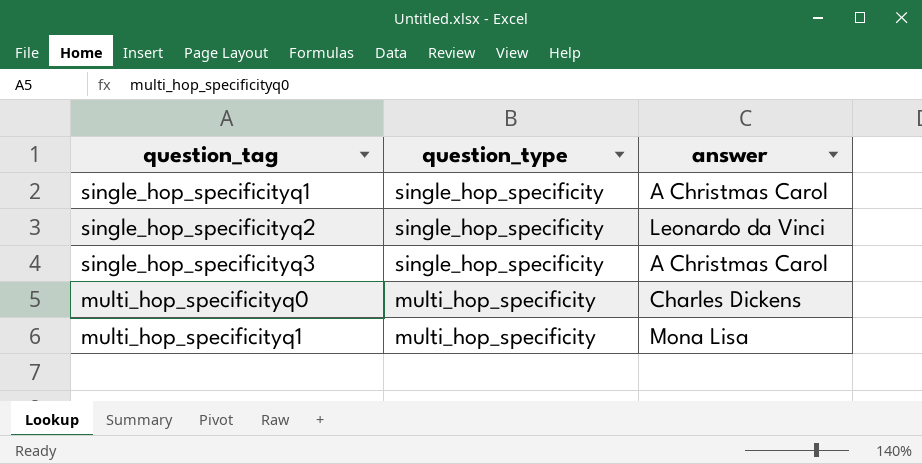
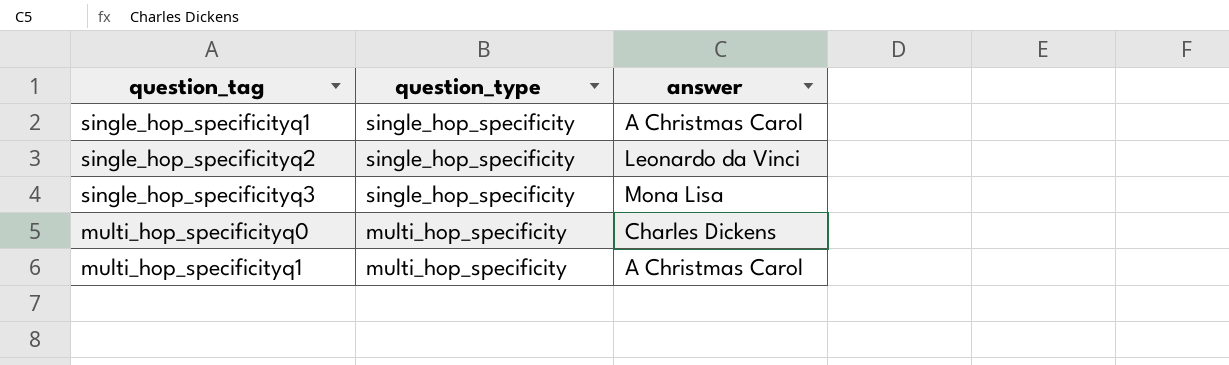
single_hop_specificityq3 | answer: A Christmas Carol -> Mona Lisa
multi_hop_specificityq1 | answer: Mona Lisa -> A Christmas Carol

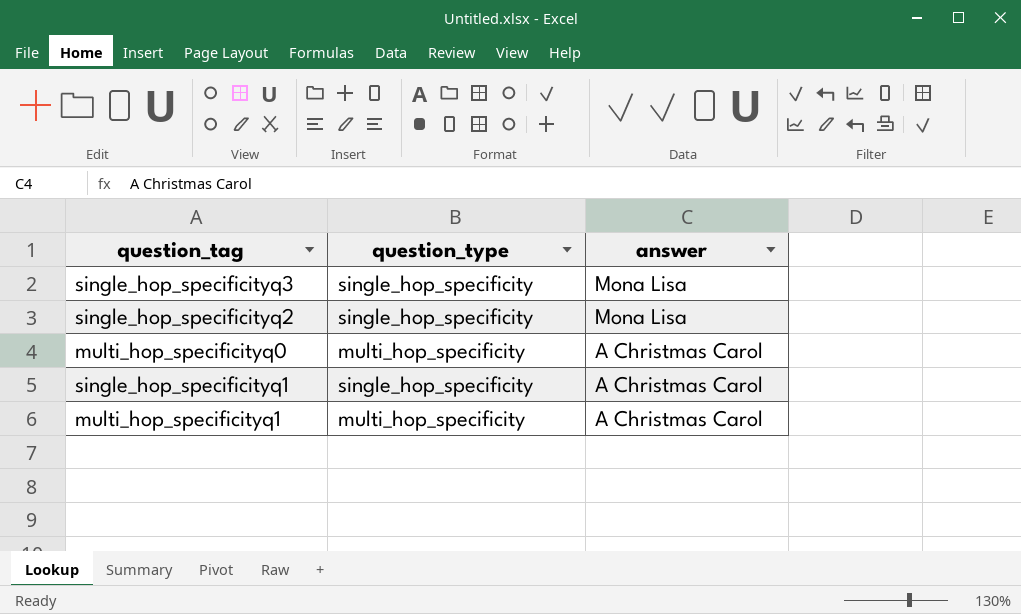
row order: question_type descending -> answer descending
single_hop_specificityq2 | answer: Leonardo da Vinci -> Mona Lisa
multi_hop_specificityq0 | answer: Charles Dickens -> A Christmas Carol

